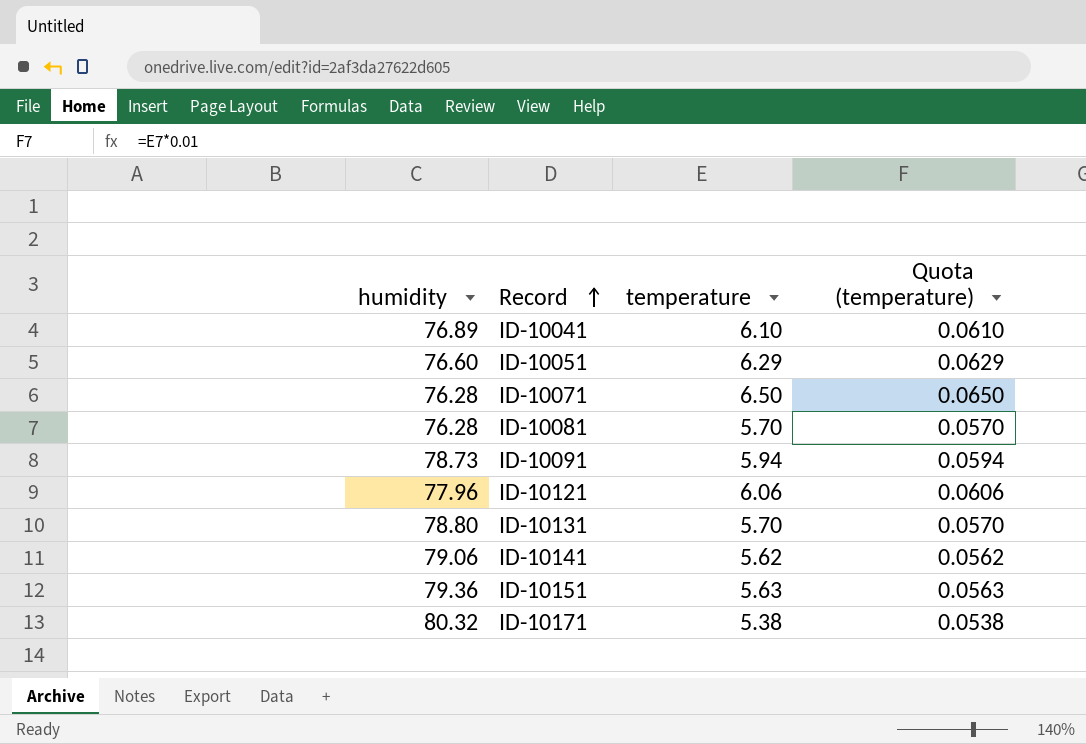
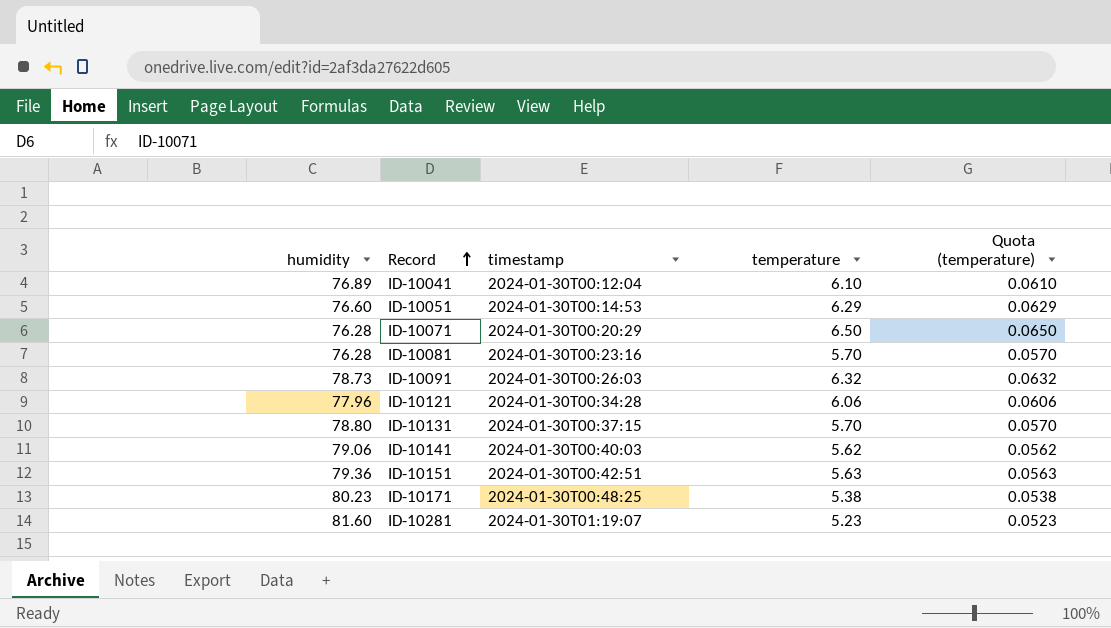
column timestamp | position: none -> 3
ID-10091 | temperature: 5.94 -> 6.32
ID-10091 | Quota (temperature): 0.0594 -> 0.0632
ID-10171 | humidity: 80.32 -> 80.23
row ID-10281: none -> 81.60 | 2024-01-30T01:19:07 | 5.23 | 0.0523

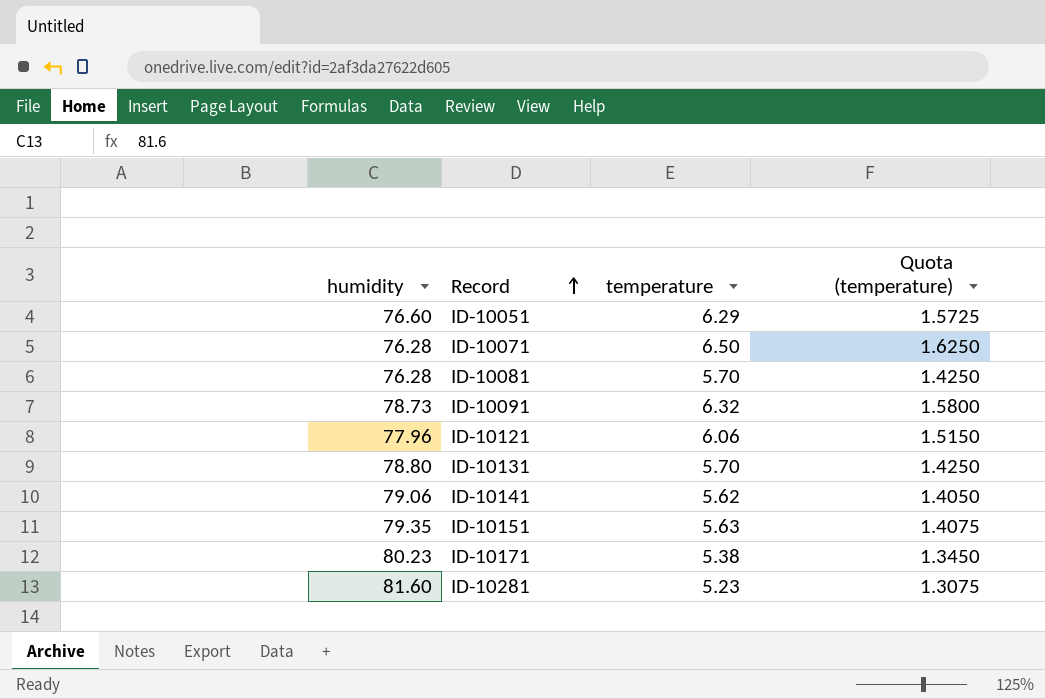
column timestamp | position: 3 -> none
column Quota (temperature) | formula: [temperature] * 0.01 -> [temperature] * 0.25
row ID-10041: 76.89 | 2024-01-30T00:12:04 | 6.10 | 0.0610 -> none
ID-10151 | humidity: 79.36 -> 79.35

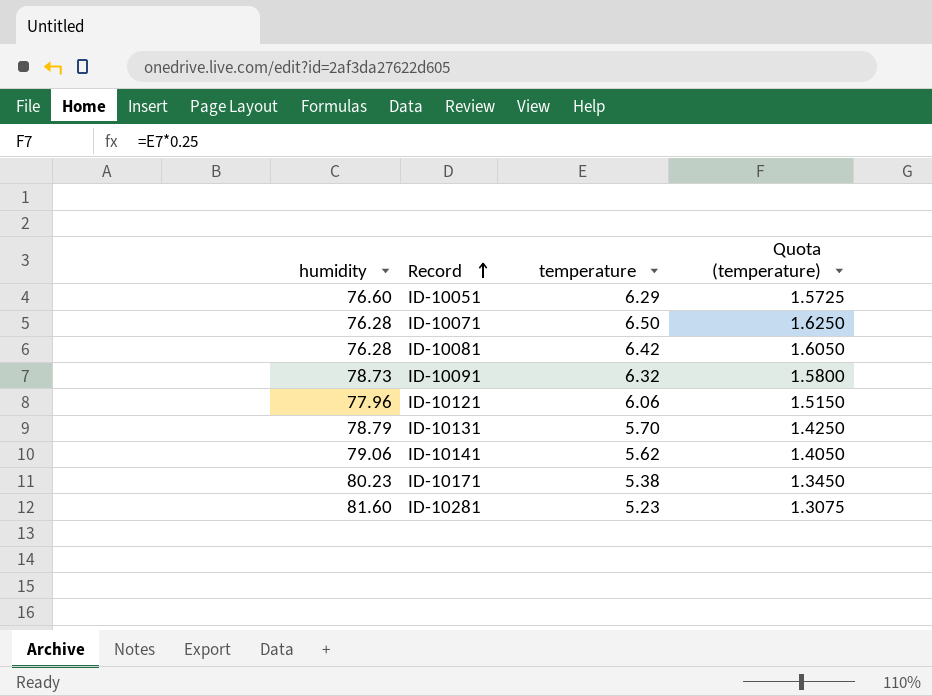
row ID-10151: 79.35 | 5.63 | 1.4075 -> none
ID-10081 | temperature: 5.70 -> 6.42
ID-10081 | Quota (temperature): 1.4250 -> 1.6050
ID-10131 | humidity: 78.80 -> 78.79

